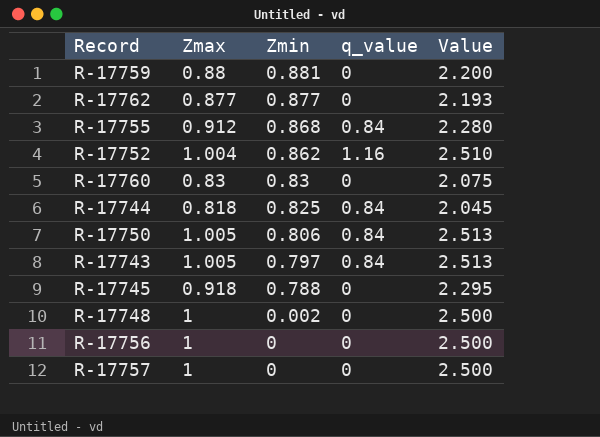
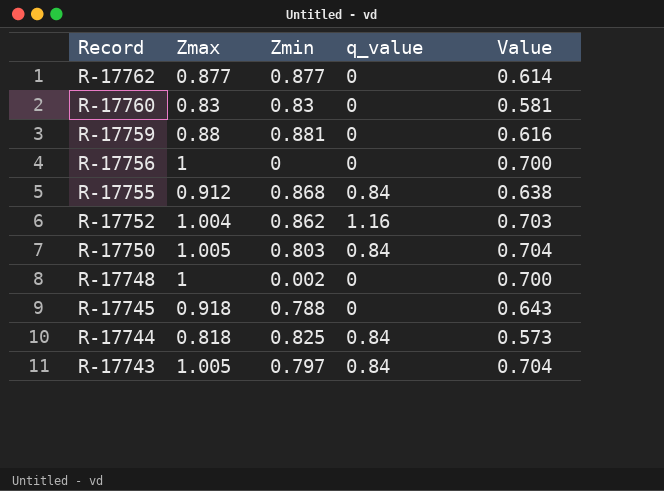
row order: Zmin descending -> Record descending
column Value | formula: [Zmax] * 2.5 -> [Zmax] * 0.7
row R-17757: 1 | 0 | 0 | 2.500 -> none
R-17750 | Zmin: 0.806 -> 0.803

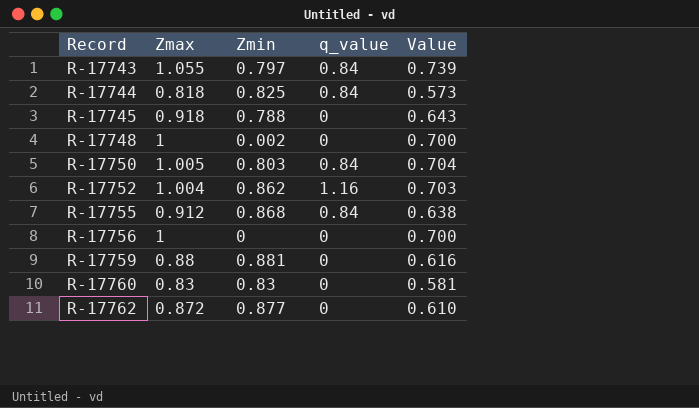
row order: Record descending -> Record ascending
R-17743 | Zmax: 1.005 -> 1.055
R-17743 | Value: 0.704 -> 0.739
R-17762 | Zmax: 0.877 -> 0.872
R-17762 | Value: 0.614 -> 0.610

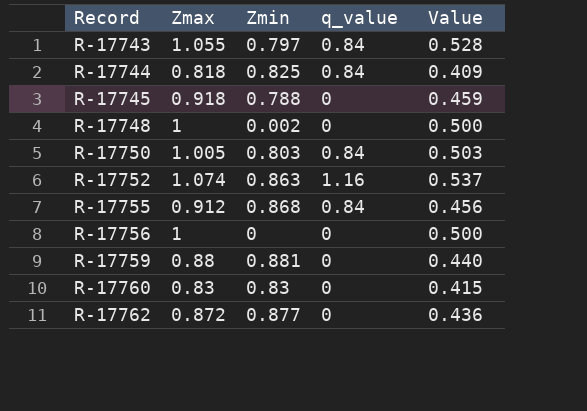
column Value | formula: [Zmax] * 0.7 -> [Zmax] * 0.5
R-17752 | Zmax: 1.004 -> 1.074
R-17752 | Zmin: 0.862 -> 0.863

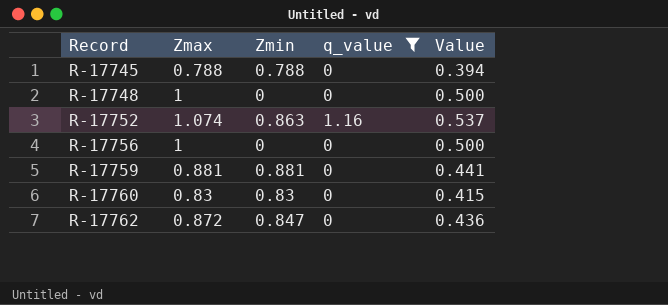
filter: none -> q_value != 0.84
R-17745 | Zmax: 0.918 -> 0.788
R-17745 | Value: 0.459 -> 0.394
R-17748 | Zmin: 0.002 -> 0
R-17759 | Zmax: 0.88 -> 0.881
R-17759 | Value: 0.440 -> 0.441
R-17762 | Zmin: 0.877 -> 0.847

